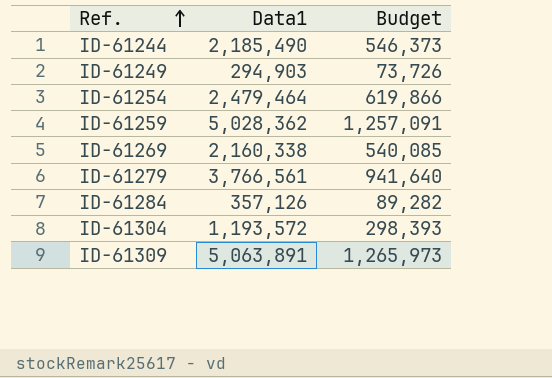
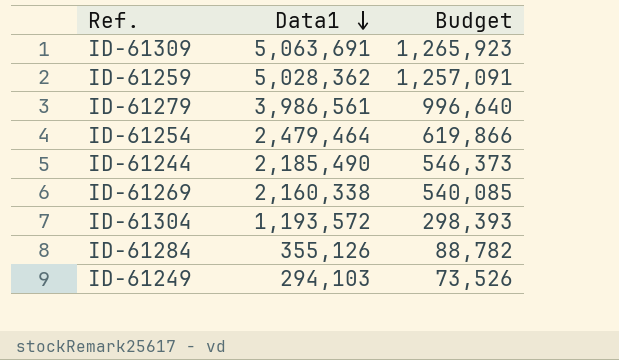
row order: Ref. ascending -> Data1 descending
ID-61309 | Data1: 5,063,891 -> 5,063,691
ID-61309 | Budget: 1,265,973 -> 1,265,923
ID-61279 | Data1: 3,766,561 -> 3,986,561
ID-61279 | Budget: 941,640 -> 996,640
ID-61284 | Data1: 357,126 -> 355,126
ID-61284 | Budget: 89,282 -> 88,782
ID-61249 | Data1: 294,903 -> 294,103
ID-61249 | Budget: 73,726 -> 73,526

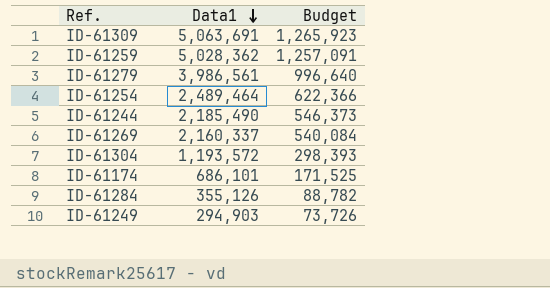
ID-61254 | Data1: 2,479,464 -> 2,489,464
ID-61254 | Budget: 619,866 -> 622,366
ID-61269 | Data1: 2,160,338 -> 2,160,337
ID-61269 | Budget: 540,085 -> 540,084
row ID-61174: none -> 686,101 | 171,525
ID-61249 | Data1: 294,103 -> 294,903
ID-61249 | Budget: 73,526 -> 73,726

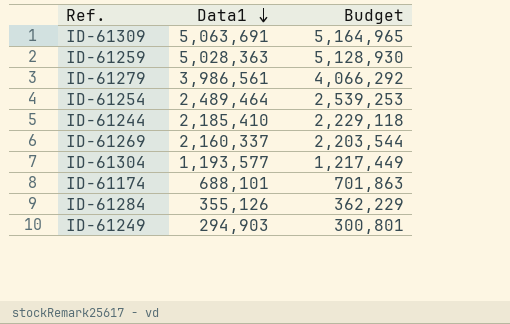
column Budget | formula: [Data1] * 0.25 -> [Data1] * 1.02
ID-61259 | Data1: 5,028,362 -> 5,028,363
ID-61244 | Data1: 2,185,490 -> 2,185,410
ID-61304 | Data1: 1,193,572 -> 1,193,577
ID-61174 | Data1: 686,101 -> 688,101

